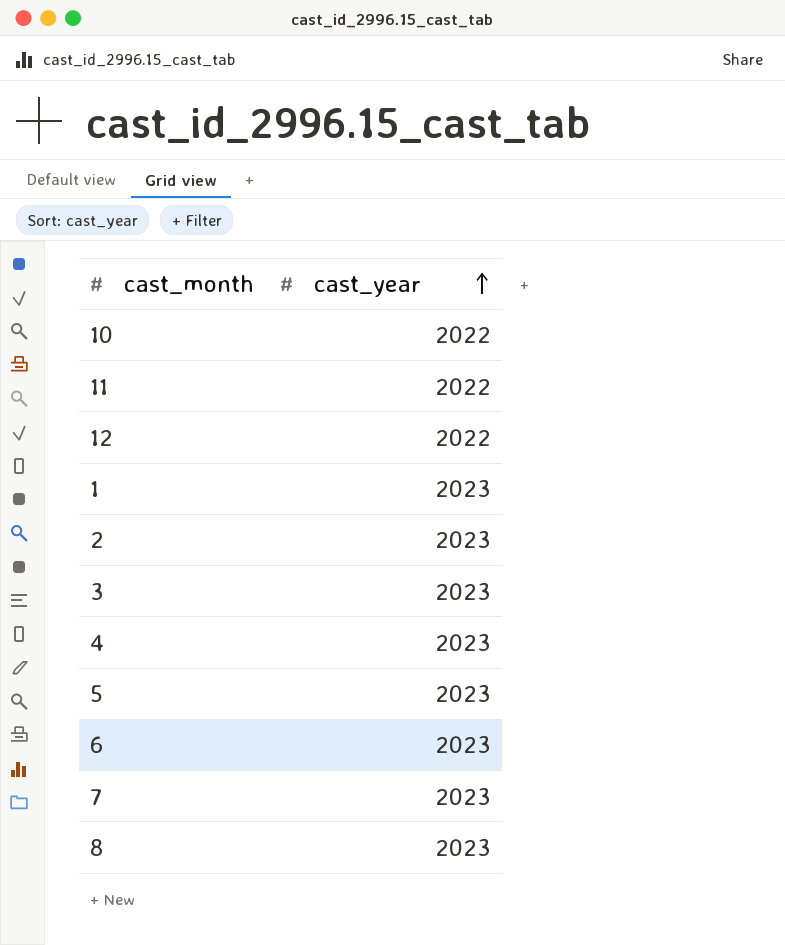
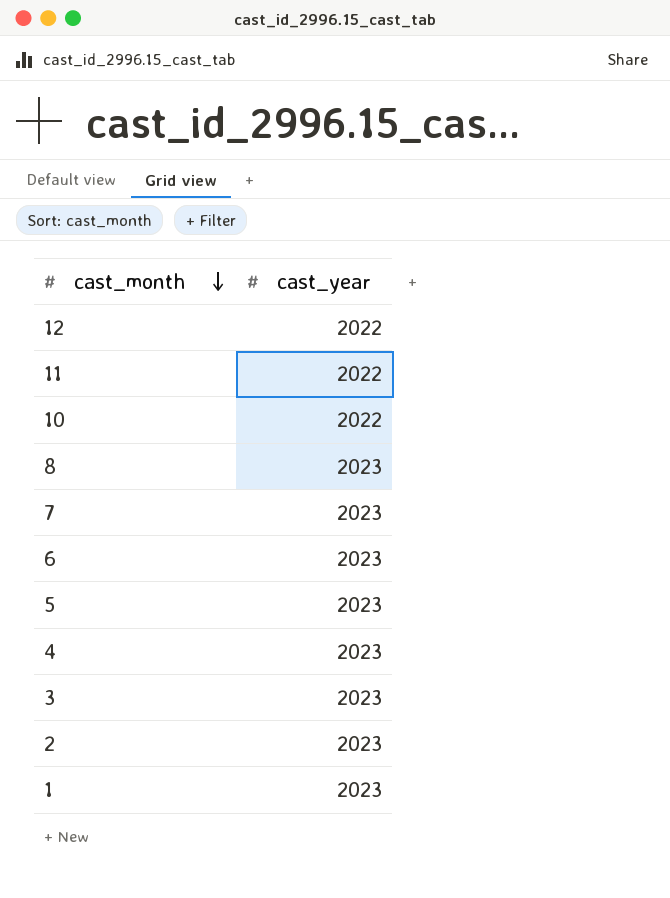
row order: cast_year ascending -> cast_month descending

